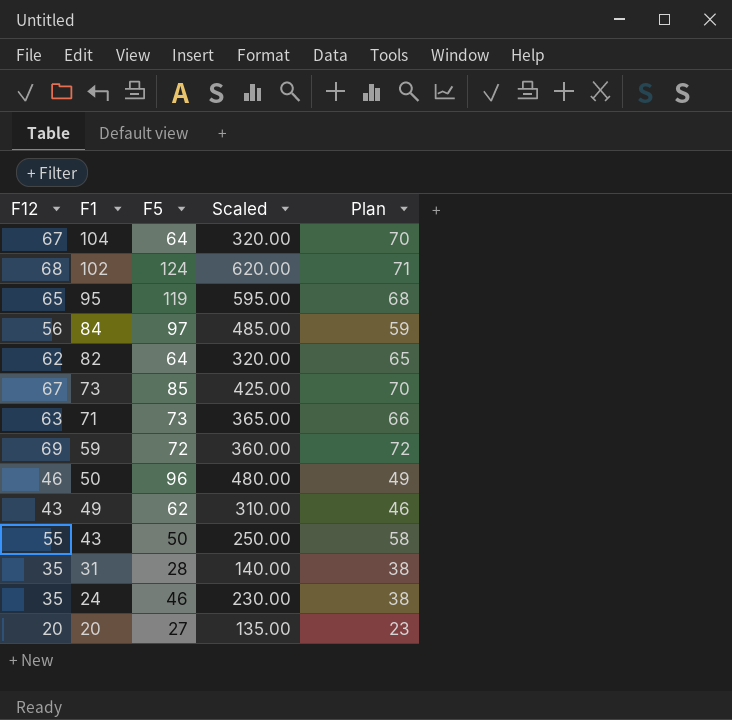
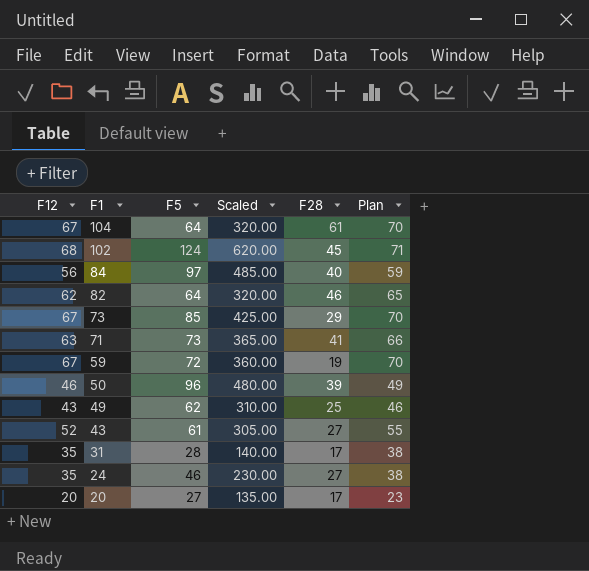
column F28 | position: none -> 5
row 95: 65 | 119 | 595.00 | 68 -> none
59 | F12: 69 -> 67
59 | Plan: 72 -> 70
43 | F12: 55 -> 52
43 | F5: 50 -> 61
43 | Scaled: 250.00 -> 305.00
43 | Plan: 58 -> 55

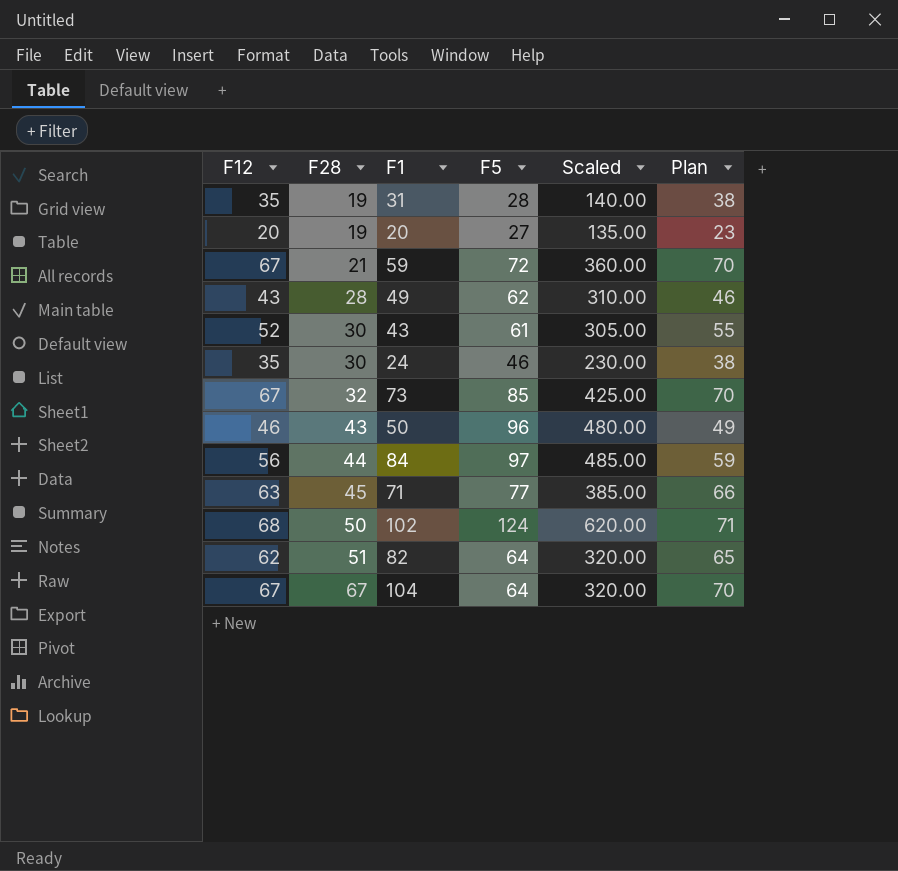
row order: F1 descending -> F28 ascending
column F28 | position: 5 -> 2
31 | F28: 17 -> 19
20 | F28: 17 -> 19
59 | F28: 19 -> 21
49 | F28: 25 -> 28
43 | F28: 27 -> 30
24 | F28: 27 -> 30
73 | F28: 29 -> 32
50 | F28: 39 -> 43
84 | F28: 40 -> 44
71 | F28: 41 -> 45
71 | F5: 73 -> 77
71 | Scaled: 365.00 -> 385.00
102 | F28: 45 -> 50
82 | F28: 46 -> 51
104 | F28: 61 -> 67

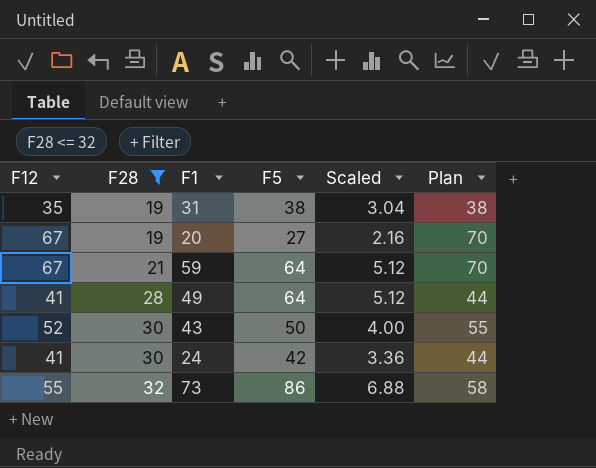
filter: none -> F28 <= 32
column Scaled | formula: [F5] * 5 -> [F5] * 0.08
31 | F5: 28 -> 38
20 | F12: 20 -> 67
20 | Plan: 23 -> 70
59 | F5: 72 -> 64
49 | F12: 43 -> 41
49 | F5: 62 -> 64
49 | Plan: 46 -> 44
43 | F5: 61 -> 50
24 | F12: 35 -> 41
24 | F5: 46 -> 42
24 | Plan: 38 -> 44
73 | F12: 67 -> 55
73 | F5: 85 -> 86
73 | Plan: 70 -> 58

